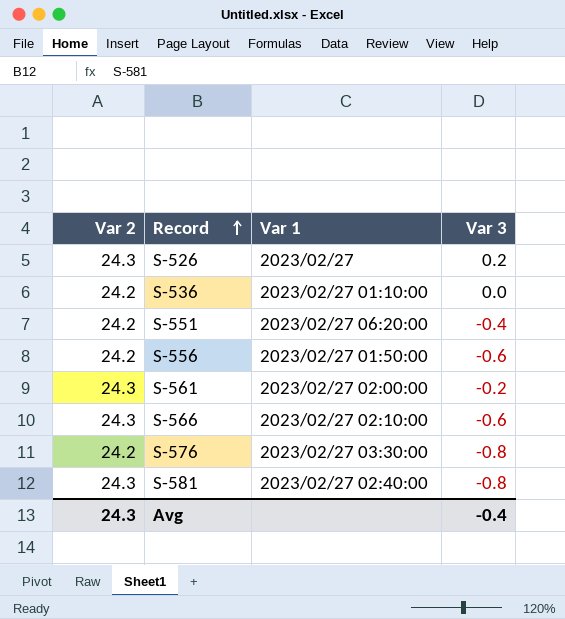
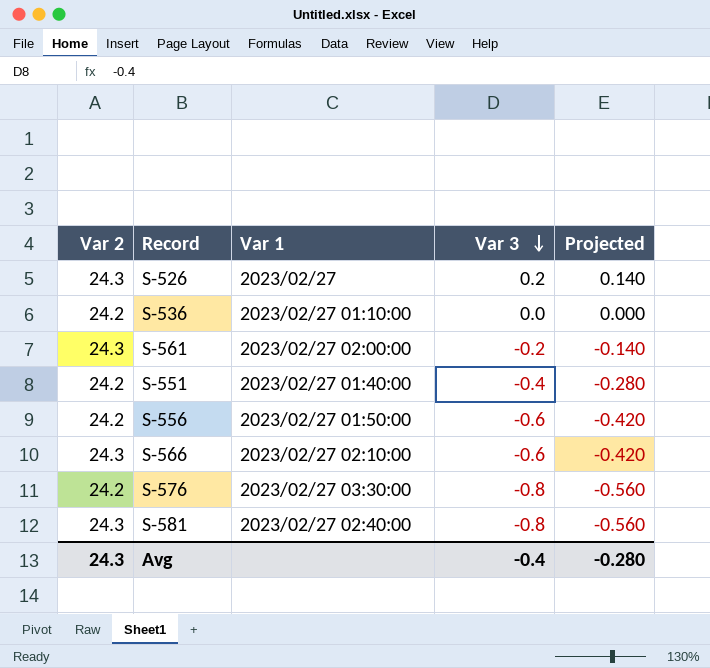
row order: Record ascending -> Var 3 descending
column Projected | formula: none -> [Var 3] * 0.7
S-551 | Var 1: 2023/02/27 06:20:00 -> 2023/02/27 01:40:00

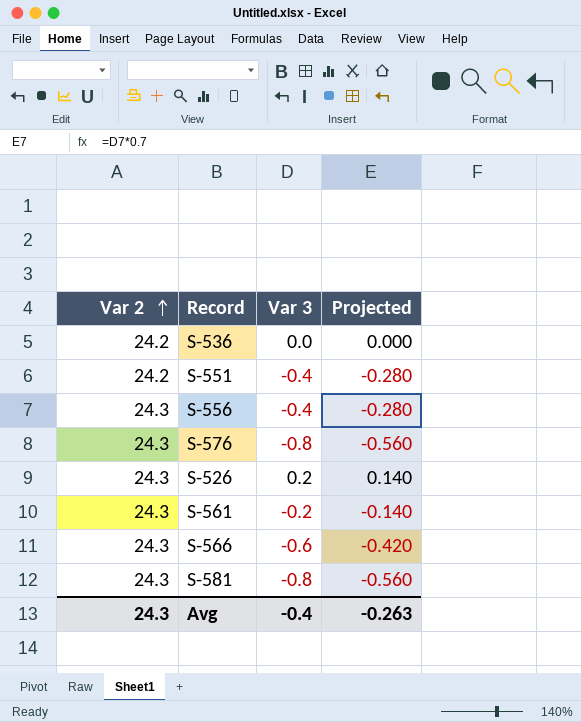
row order: Var 3 descending -> Var 2 ascending
column Var 1 | position: 3 -> none
S-556 | Var 2: 24.2 -> 24.3
S-556 | Var 3: -0.6 -> -0.4
S-556 | Projected: -0.420 -> -0.280
S-576 | Var 2: 24.2 -> 24.3
Avg | Projected: -0.280 -> -0.263

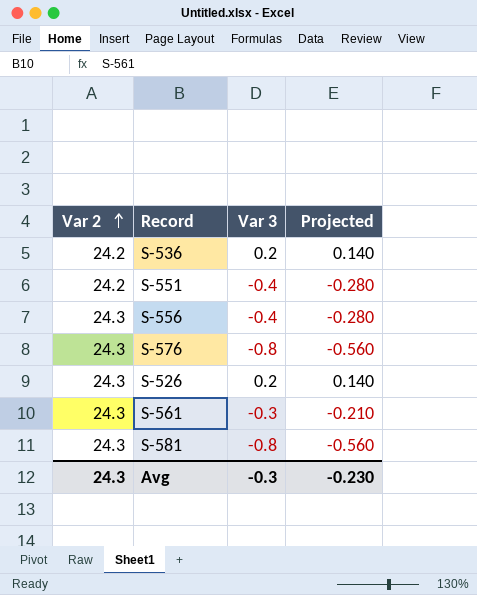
row S-566: 24.3 | -0.6 | -0.420 -> none
S-536 | Var 3: 0.0 -> 0.2
S-536 | Projected: 0.000 -> 0.140
S-561 | Var 3: -0.2 -> -0.3
S-561 | Projected: -0.140 -> -0.210
Avg | Var 3: -0.4 -> -0.3
Avg | Projected: -0.263 -> -0.230

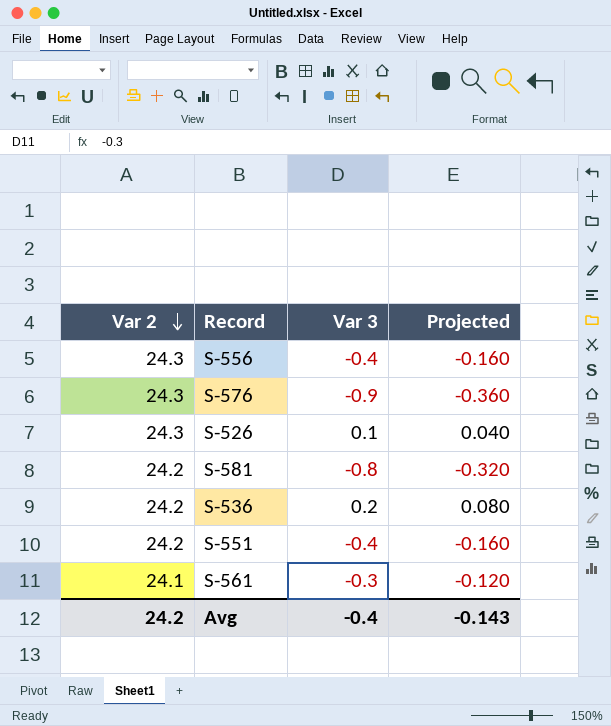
row order: Var 2 ascending -> Var 2 descending
column Projected | formula: [Var 3] * 0.7 -> [Var 3] * 0.4
S-576 | Var 3: -0.8 -> -0.9
S-526 | Var 3: 0.2 -> 0.1
S-581 | Var 2: 24.3 -> 24.2
S-561 | Var 2: 24.3 -> 24.1
Avg | Var 2: 24.3 -> 24.2
Avg | Var 3: -0.3 -> -0.4
Avg | Projected: -0.230 -> -0.143

